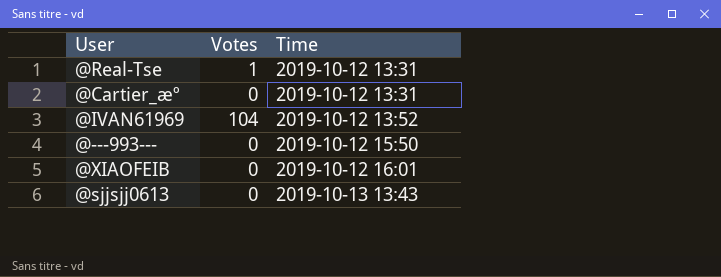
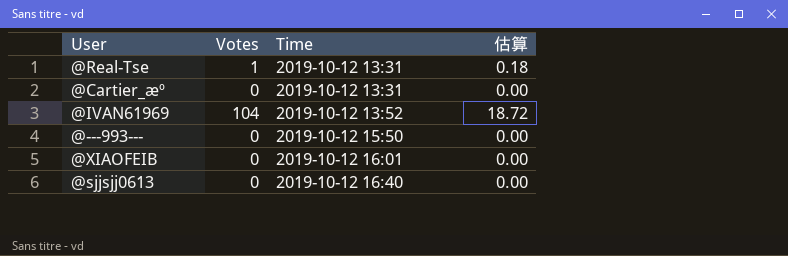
column 估算 | formula: none -> [Votes] * 0.18
@sjjsjj0613 | Time: 2019-10-13 13:43 -> 2019-10-12 16:40

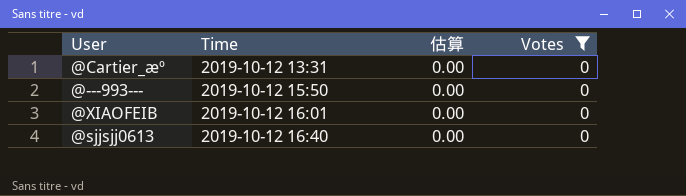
filter: none -> Votes = 0
column Votes | position: 2 -> 4

